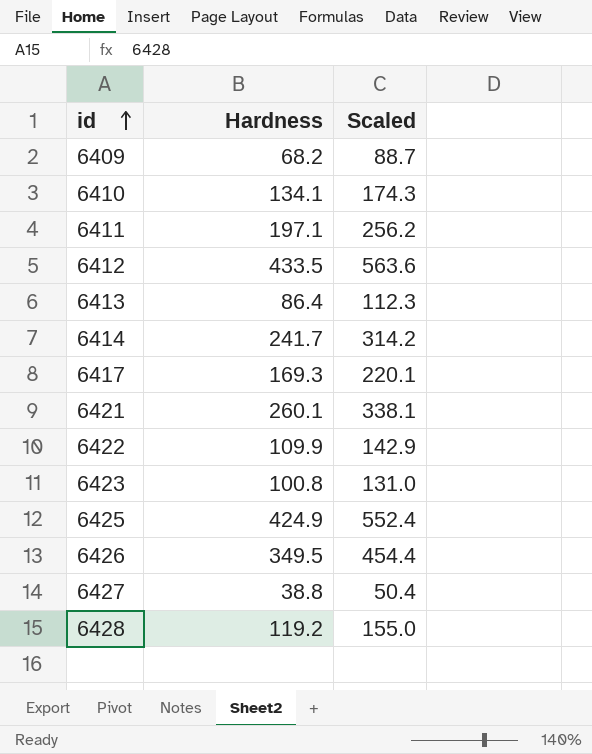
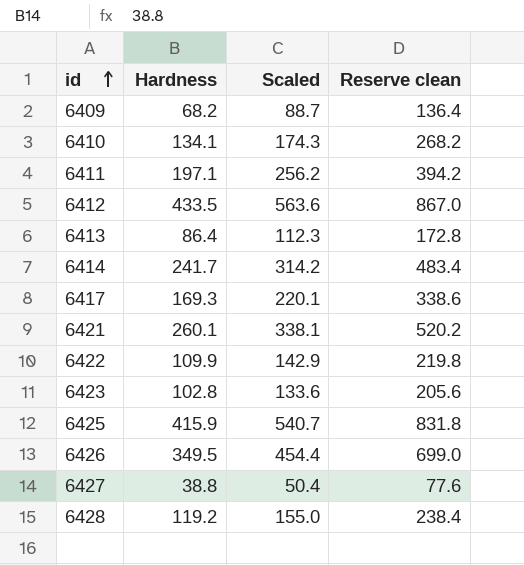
column Reserve clean | formula: none -> [Hardness] * 2
6423 | Hardness: 100.8 -> 102.8
6423 | Scaled: 131.0 -> 133.6
6425 | Hardness: 424.9 -> 415.9
6425 | Scaled: 552.4 -> 540.7

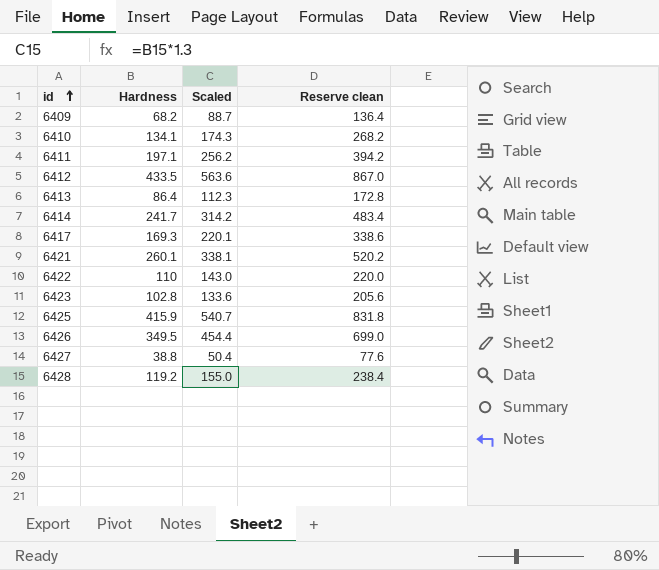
6422 | Hardness: 109.9 -> 110
6422 | Scaled: 142.9 -> 143.0
6422 | Reserve clean: 219.8 -> 220.0

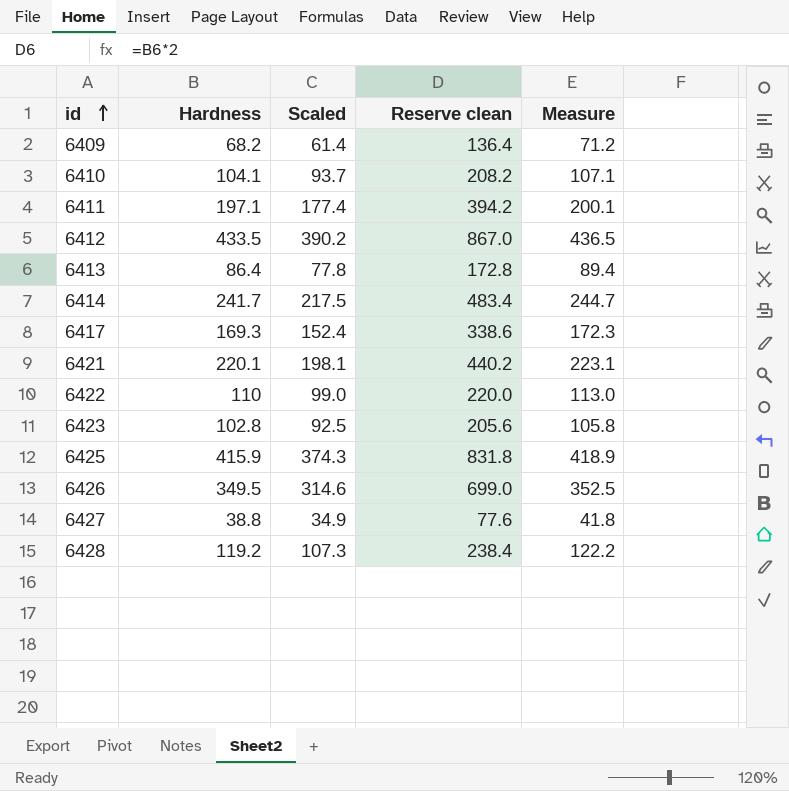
column Scaled | formula: [Hardness] * 1.3 -> [Hardness] * 0.9
column Measure | formula: none -> [Hardness] + 3
6410 | Hardness: 134.1 -> 104.1
6410 | Reserve clean: 268.2 -> 208.2
6421 | Hardness: 260.1 -> 220.1
6421 | Reserve clean: 520.2 -> 440.2

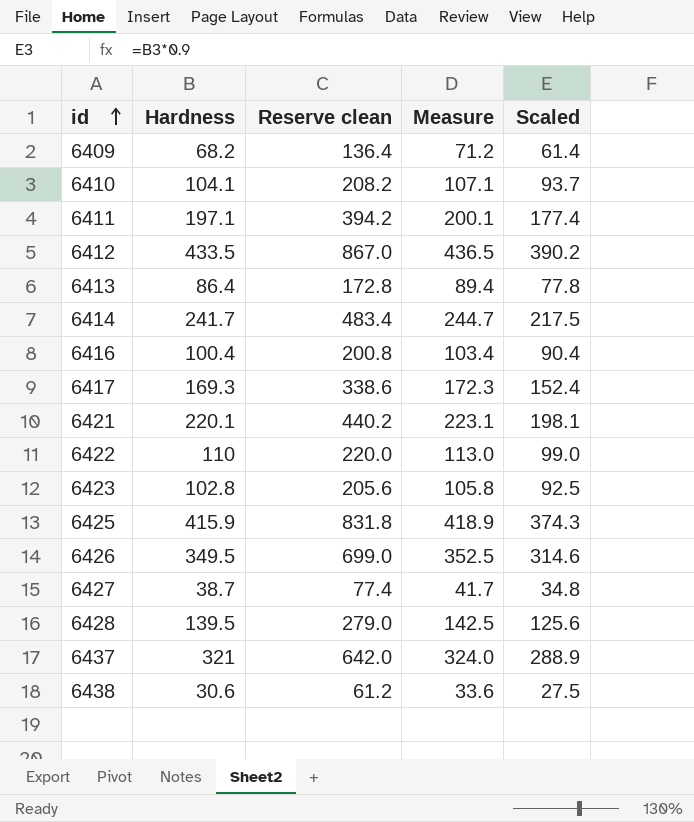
column Scaled | position: 3 -> 5
row 6416: none -> 100.4 | 200.8 | 103.4 | 90.4
6427 | Hardness: 38.8 -> 38.7
6427 | Reserve clean: 77.6 -> 77.4
6427 | Measure: 41.8 -> 41.7
6427 | Scaled: 34.9 -> 34.8
6428 | Hardness: 119.2 -> 139.5
6428 | Reserve clean: 238.4 -> 279.0
6428 | Measure: 122.2 -> 142.5
6428 | Scaled: 107.3 -> 125.6
row 6437: none -> 321 | 642.0 | 324.0 | 288.9
row 6438: none -> 30.6 | 61.2 | 33.6 | 27.5

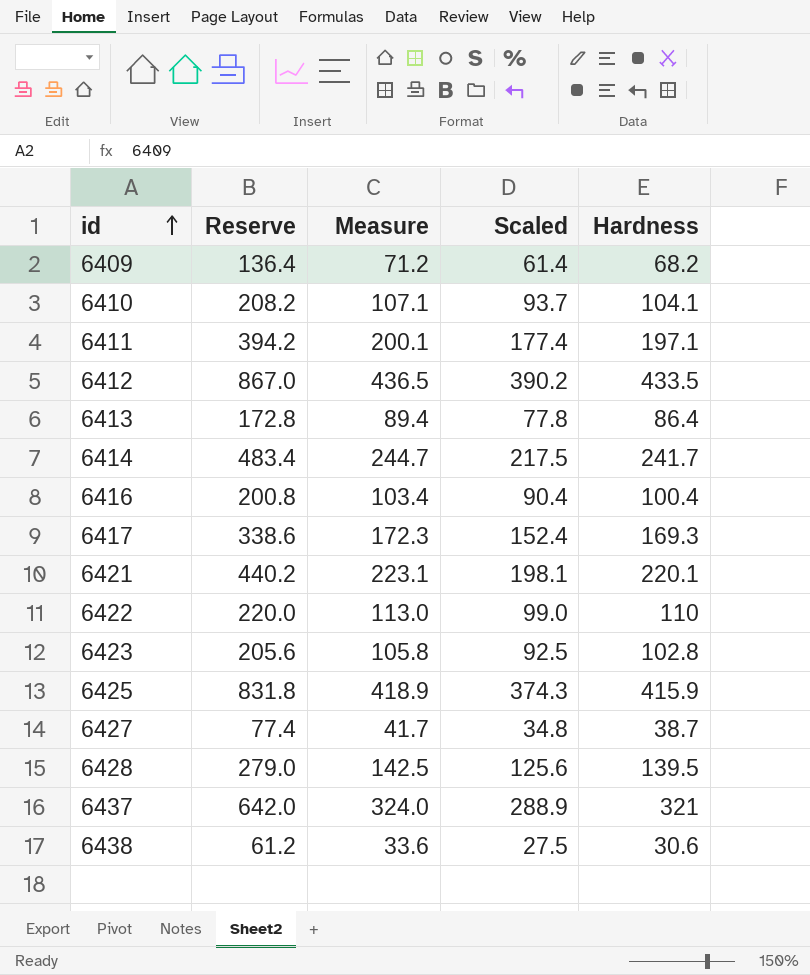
column name: Reserve clean -> Reserve
column Hardness | position: 2 -> 5
row 6426: 349.5 | 699.0 | 352.5 | 314.6 -> none

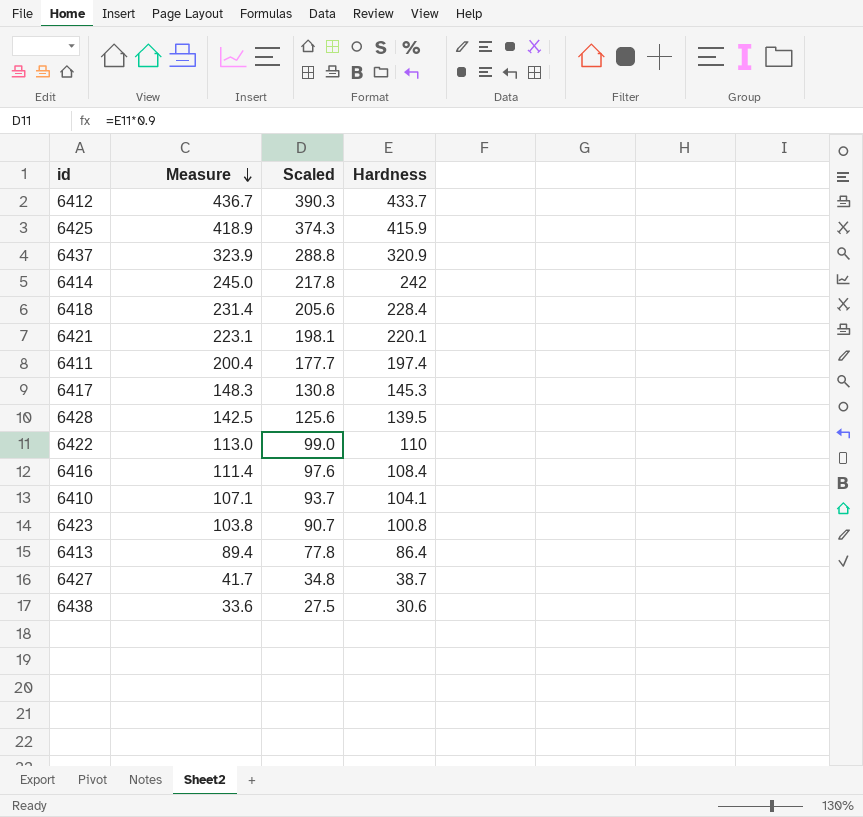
row order: id ascending -> Measure descending
column Reserve | formula: [Hardness] * 2 -> none
row 6409: 136.4 | 71.2 | 61.4 | 68.2 -> none
6412 | Measure: 436.5 -> 436.7
6412 | Scaled: 390.2 -> 390.3
6412 | Hardness: 433.5 -> 433.7
6437 | Measure: 324.0 -> 323.9
6437 | Scaled: 288.9 -> 288.8
6437 | Hardness: 321 -> 320.9
6414 | Measure: 244.7 -> 245.0
6414 | Scaled: 217.5 -> 217.8
6414 | Hardness: 241.7 -> 242
row 6418: none -> 231.4 | 205.6 | 228.4
6411 | Measure: 200.1 -> 200.4
6411 | Scaled: 177.4 -> 177.7
6411 | Hardness: 197.1 -> 197.4
6417 | Measure: 172.3 -> 148.3
6417 | Scaled: 152.4 -> 130.8
6417 | Hardness: 169.3 -> 145.3
6416 | Measure: 103.4 -> 111.4
6416 | Scaled: 90.4 -> 97.6
6416 | Hardness: 100.4 -> 108.4
6423 | Measure: 105.8 -> 103.8
6423 | Scaled: 92.5 -> 90.7
6423 | Hardness: 102.8 -> 100.8

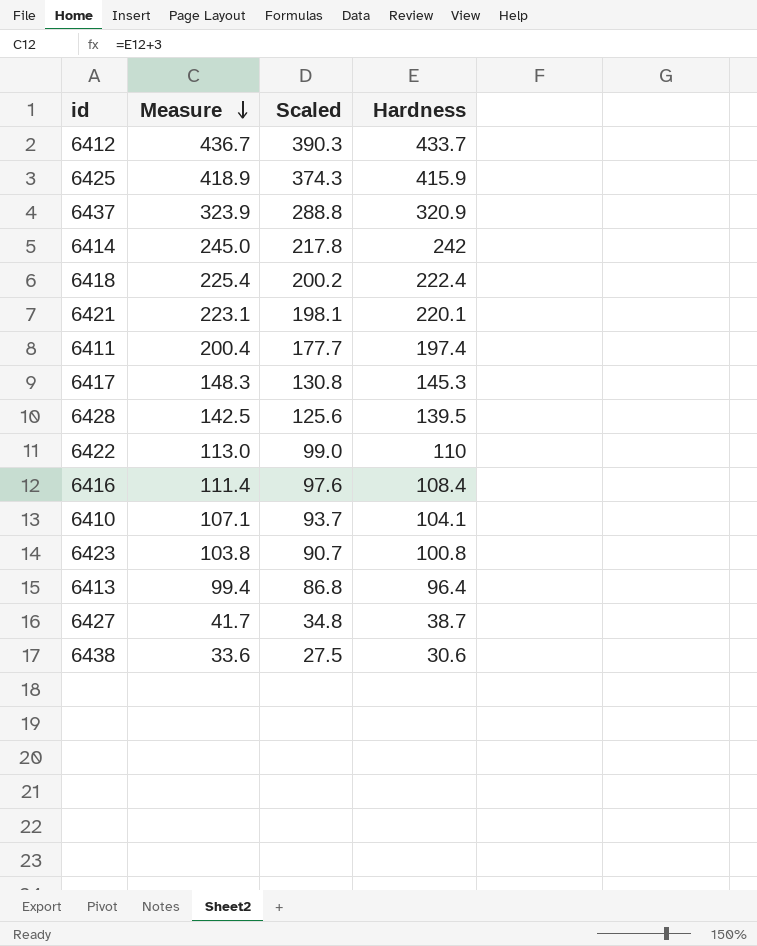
6418 | Measure: 231.4 -> 225.4
6418 | Scaled: 205.6 -> 200.2
6418 | Hardness: 228.4 -> 222.4
6413 | Measure: 89.4 -> 99.4
6413 | Scaled: 77.8 -> 86.8
6413 | Hardness: 86.4 -> 96.4

